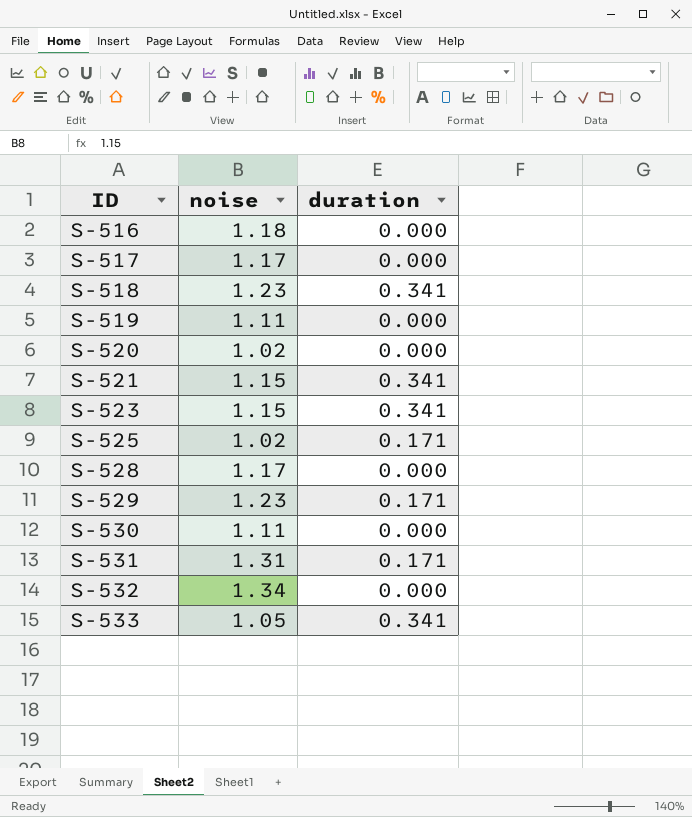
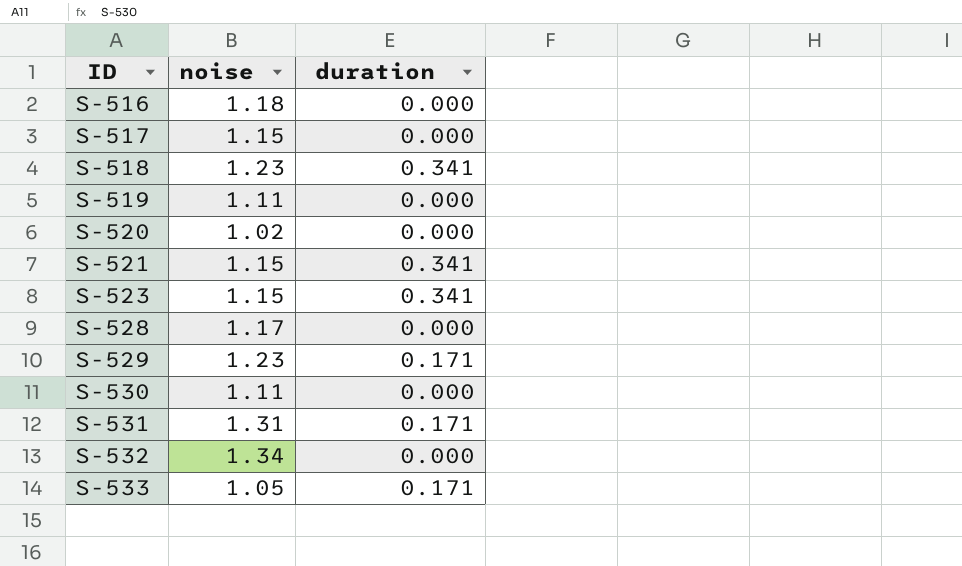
row S-525: 1.02 | 0.171 -> none
S-517 | noise: 1.17 -> 1.15
S-533 | duration: 0.341 -> 0.171

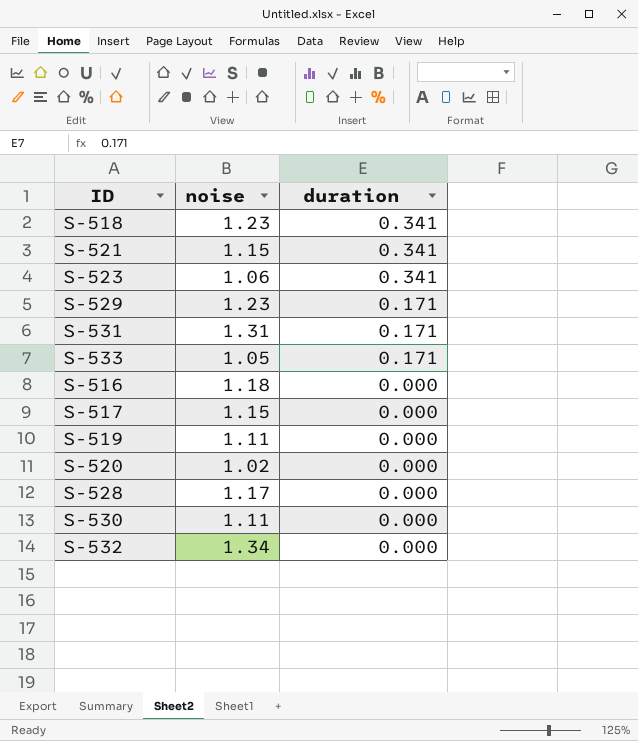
row order: ID ascending -> duration descending
S-523 | noise: 1.15 -> 1.06

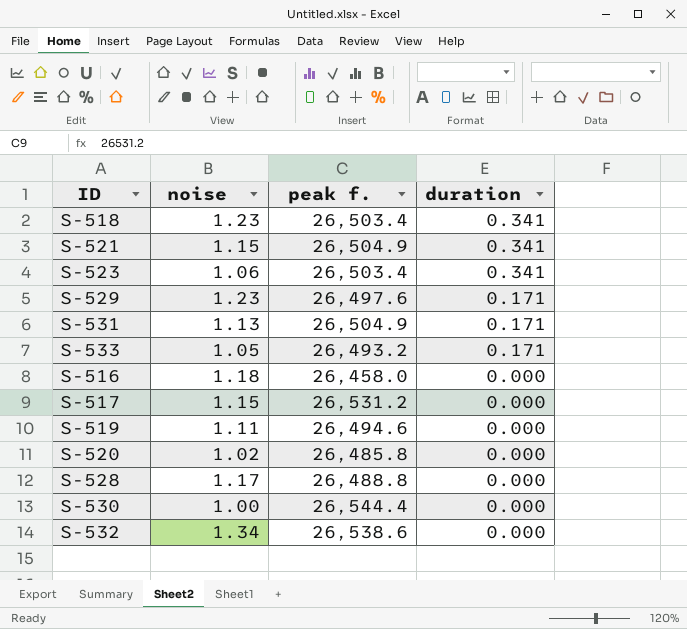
column peak f. | position: none -> 3
S-531 | noise: 1.31 -> 1.13
S-530 | noise: 1.11 -> 1.00

